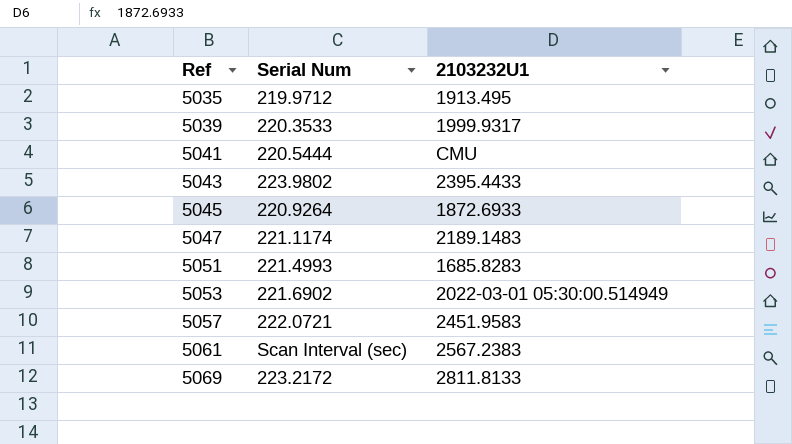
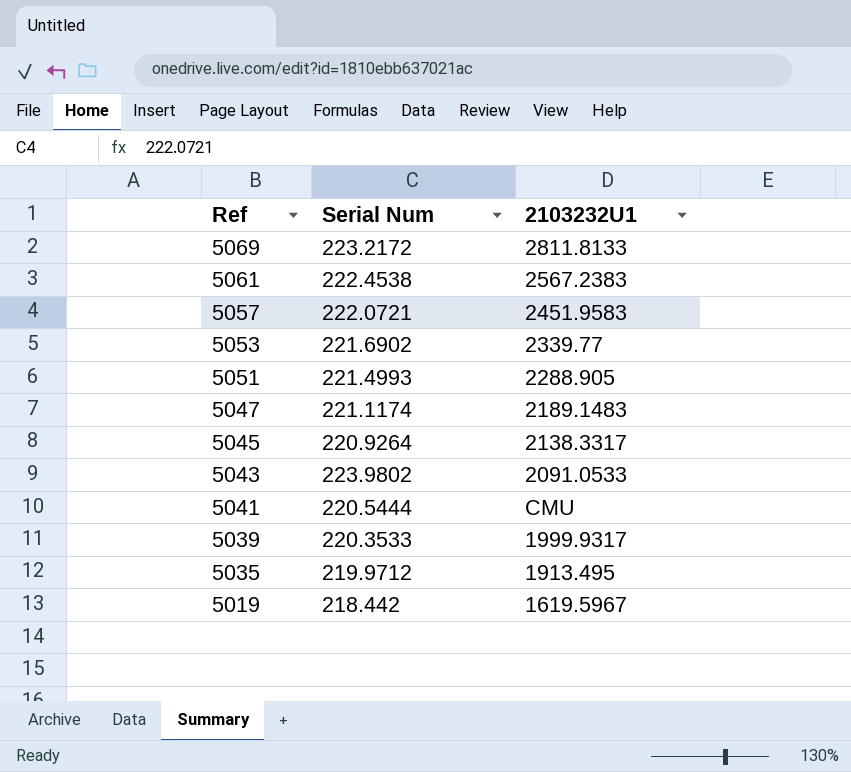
row order: Ref ascending -> Ref descending
5061 | Serial Num: Scan Interval (sec) -> 222.4538
5053 | 2103232U1: 2022-03-01 05:30:00.514949 -> 2339.77
5051 | 2103232U1: 1685.8283 -> 2288.905
5045 | 2103232U1: 1872.6933 -> 2138.3317
5043 | 2103232U1: 2395.4433 -> 2091.0533
row 5019: none -> 218.442 | 1619.5967

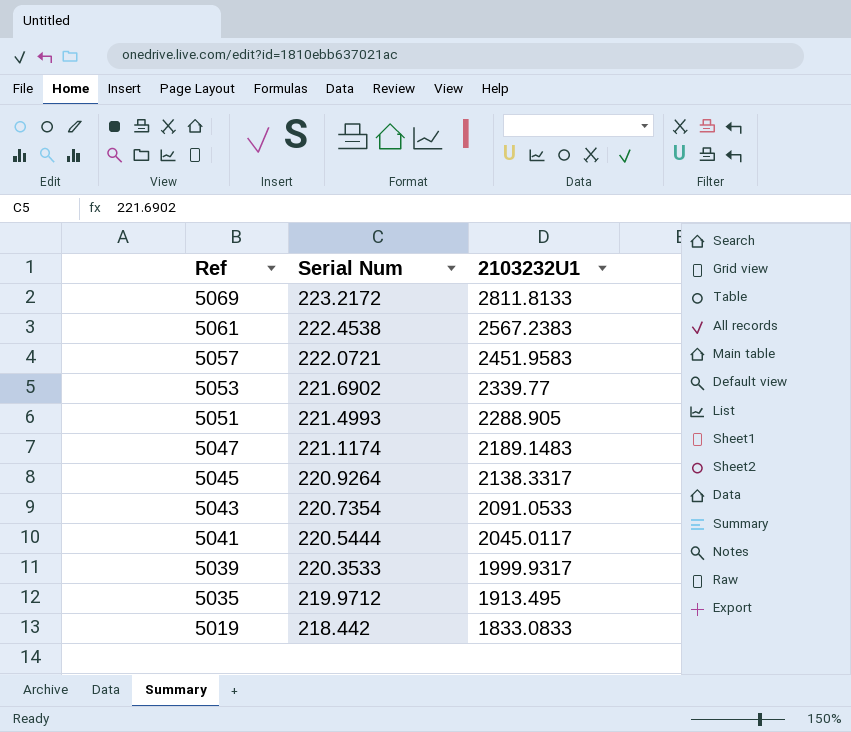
5043 | Serial Num: 223.9802 -> 220.7354
5041 | 2103232U1: CMU -> 2045.0117
5019 | 2103232U1: 1619.5967 -> 1833.0833

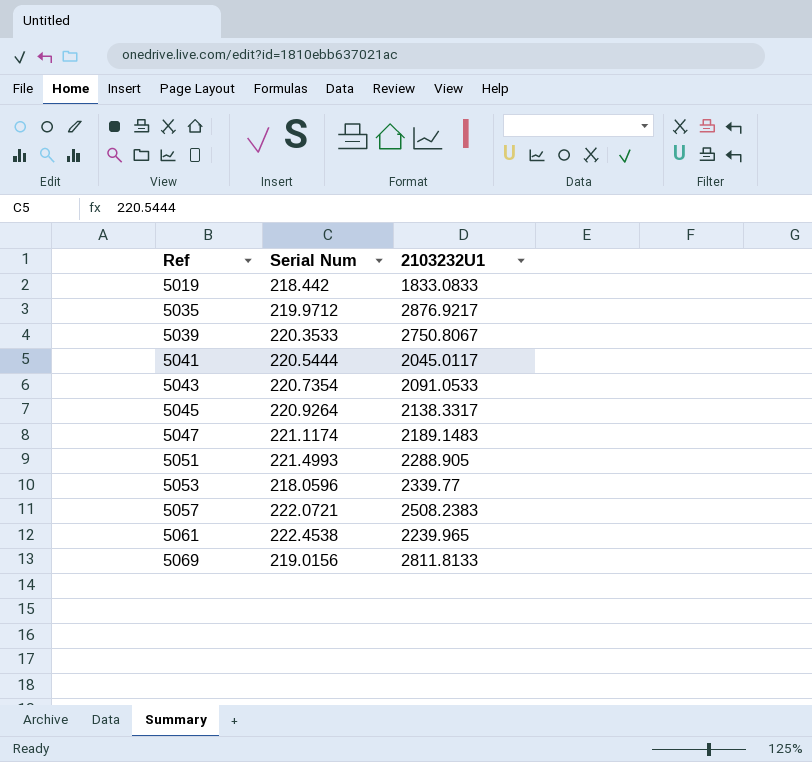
row order: Ref descending -> Ref ascending
5035 | 2103232U1: 1913.495 -> 2876.9217
5039 | 2103232U1: 1999.9317 -> 2750.8067
5053 | Serial Num: 221.6902 -> 218.0596
5057 | 2103232U1: 2451.9583 -> 2508.2383
5061 | 2103232U1: 2567.2383 -> 2239.965
5069 | Serial Num: 223.2172 -> 219.0156

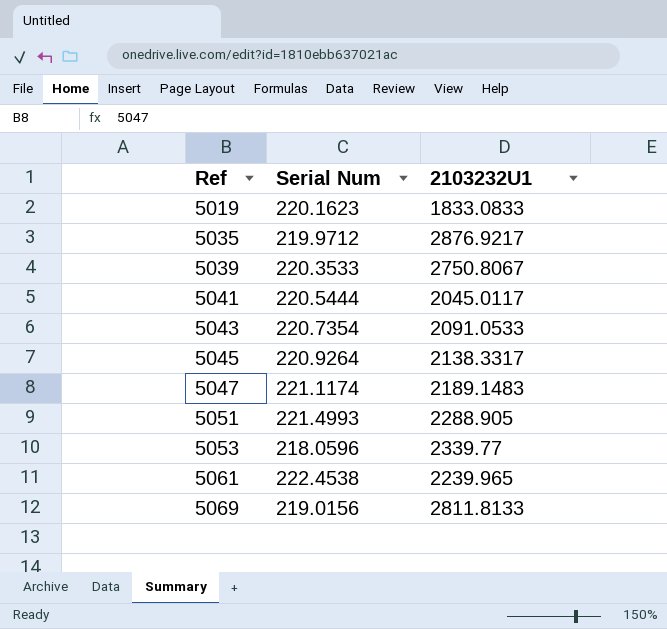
row 5057: 222.0721 | 2508.2383 -> none
5019 | Serial Num: 218.442 -> 220.1623

